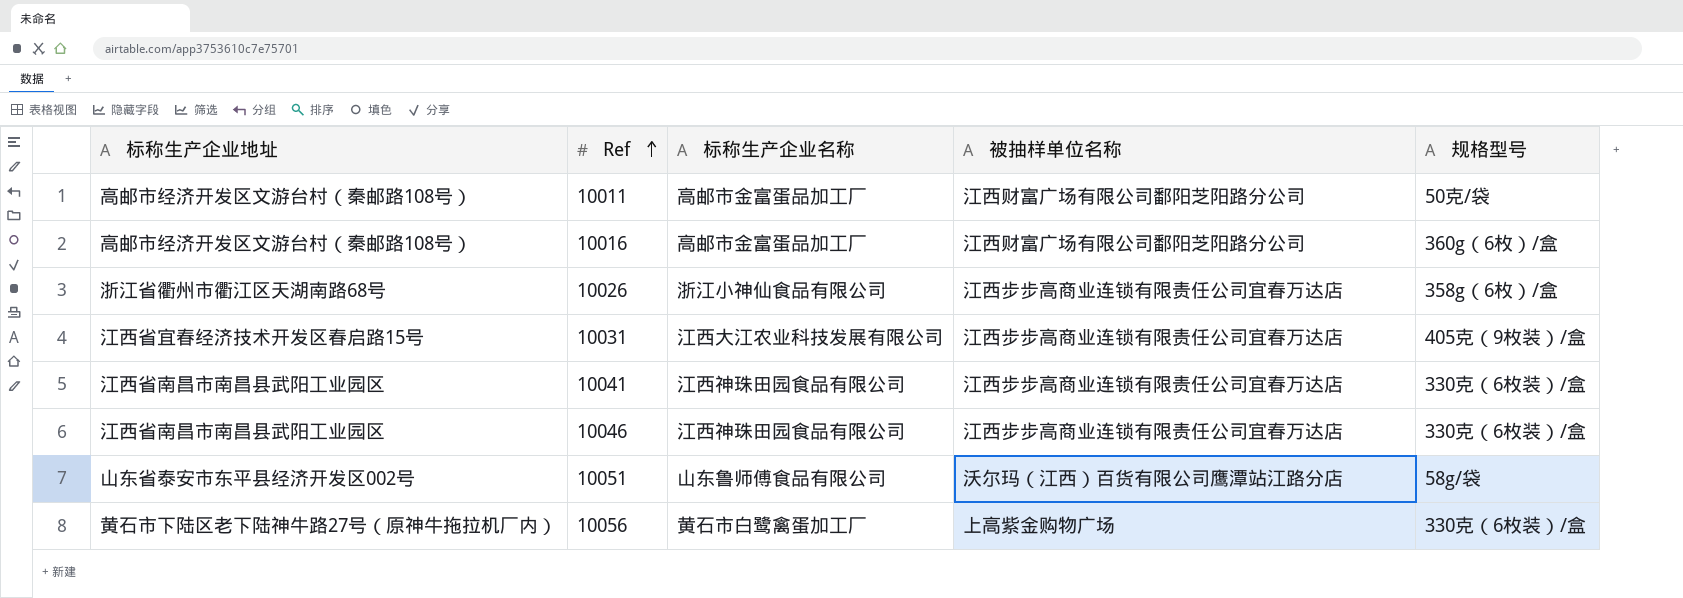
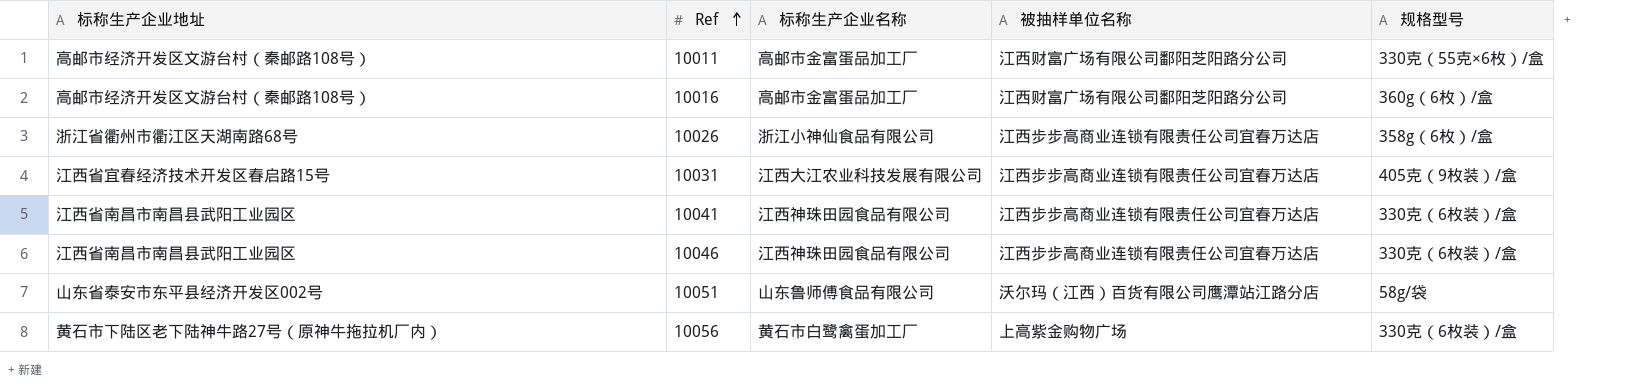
10011 | 规格型号: 50克/袋 -> 330克（55克×6枚）/盒

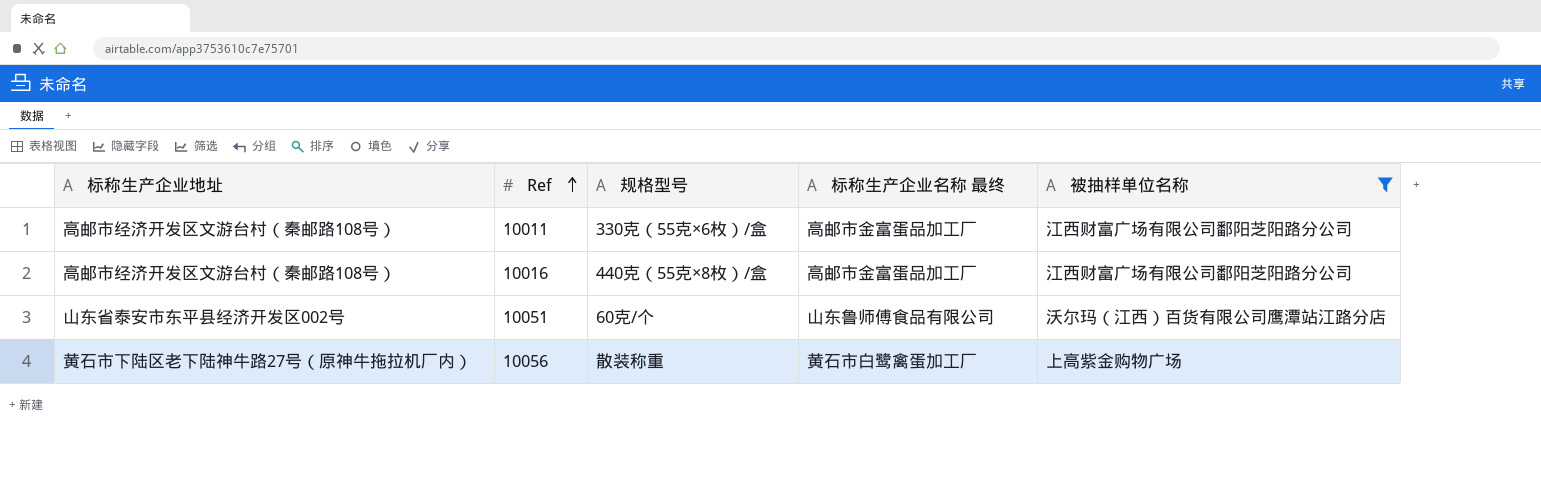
filter: none -> 被抽样单位名称 != 江西步步高商业连锁有限责任公司宜春万达店
column 规格型号 | position: 5 -> 3
column name: 标称生产企业名称 -> 标称生产企业名称 最终
10016 | 规格型号: 360g（6枚）/盒 -> 440克（55克×8枚）/盒
10051 | 规格型号: 58g/袋 -> 60克/个
10056 | 规格型号: 330克（6枚装）/盒 -> 散装称重

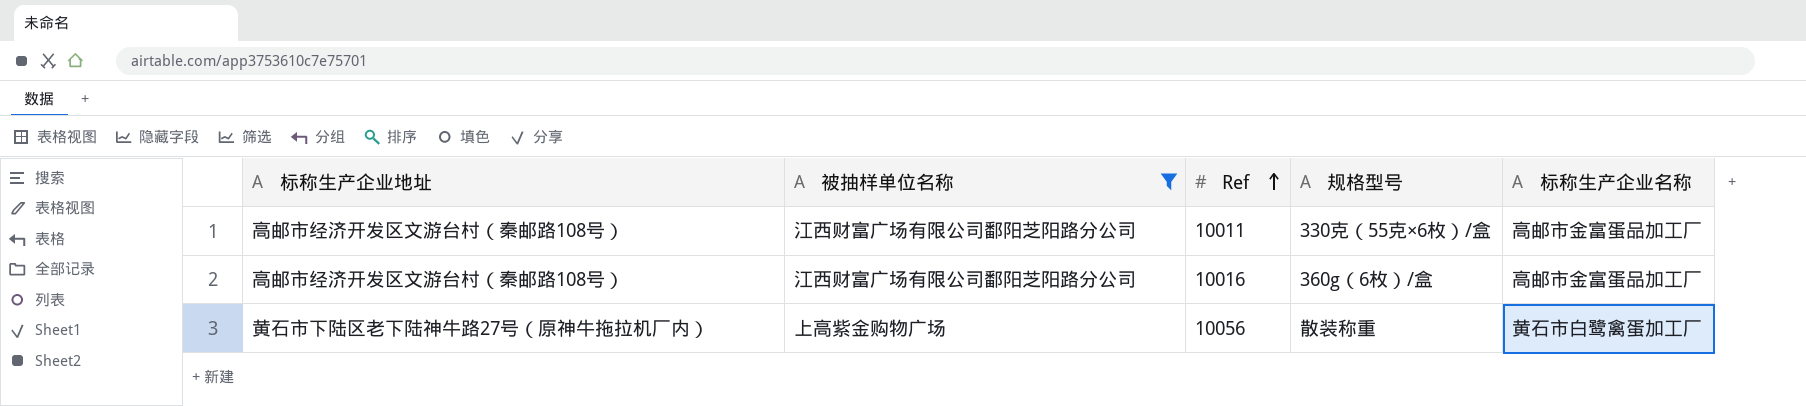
column 被抽样单位名称 | position: 5 -> 2
column name: 标称生产企业名称 最终 -> 标称生产企业名称
row 10051: 山东省泰安市东平县经济开发区002号 | 60克/个 | 山东鲁师傅食品有限公司 | 沃尔玛（江西）百货有限公司鹰潭站江路分店 -> none
10016 | 规格型号: 440克（55克×8枚）/盒 -> 360g（6枚）/盒

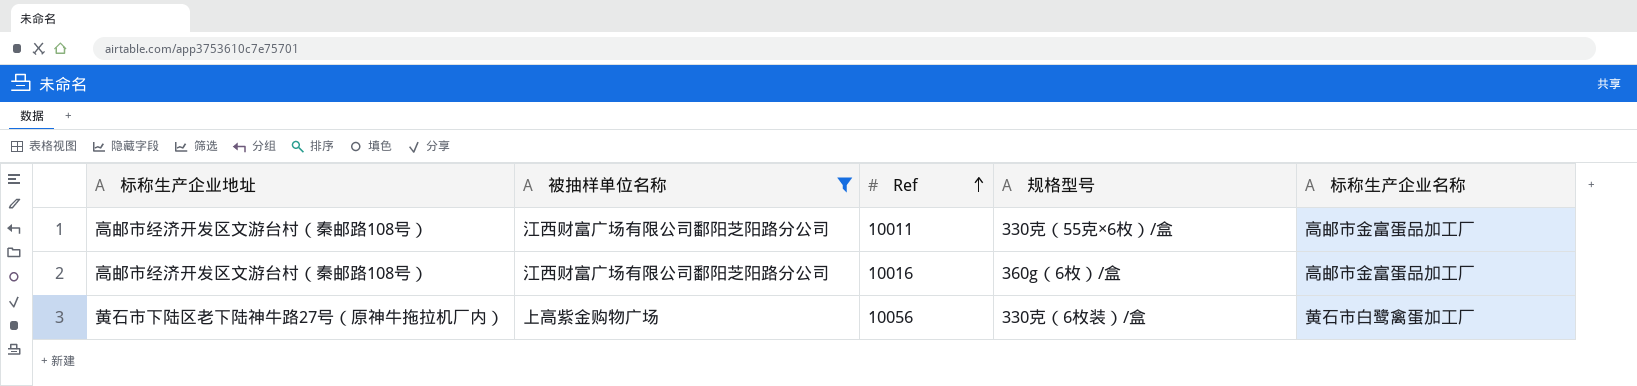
10056 | 规格型号: 散装称重 -> 330克（6枚装）/盒

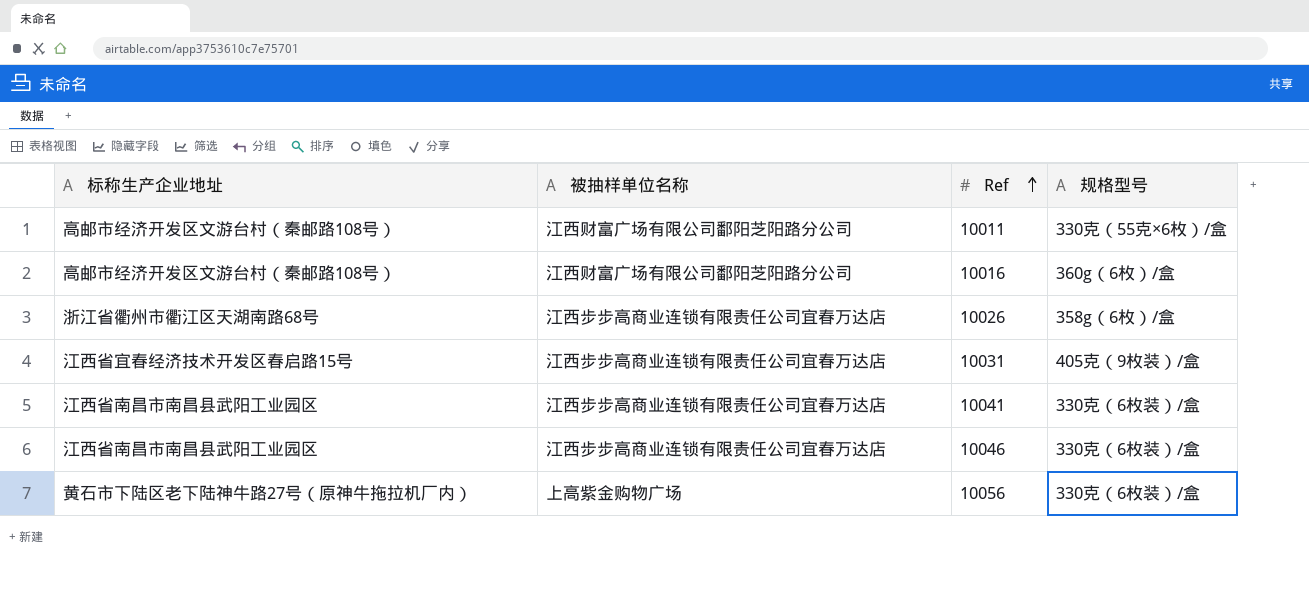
filter: 被抽样单位名称 != 江西步步高商业连锁有限责任公司宜春万达店 -> none
column 标称生产企业名称 | position: 5 -> none

